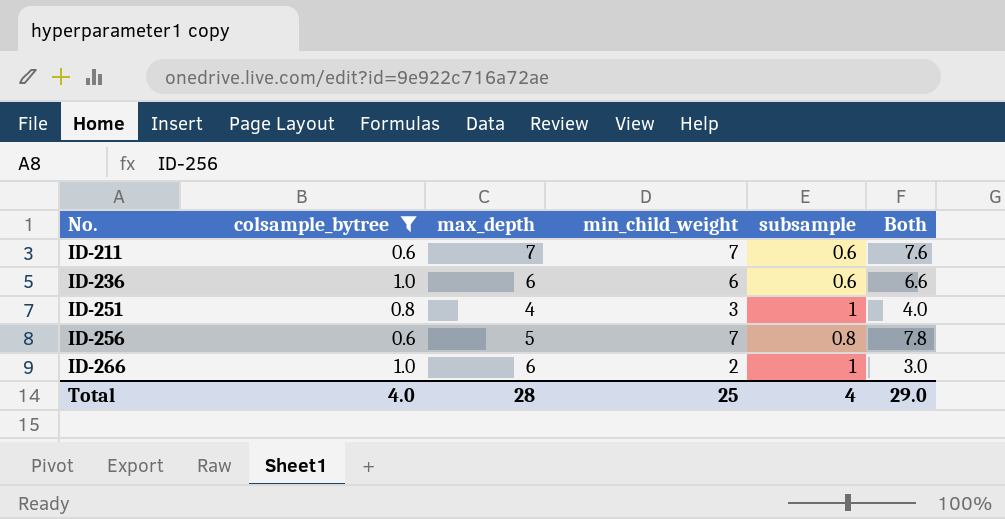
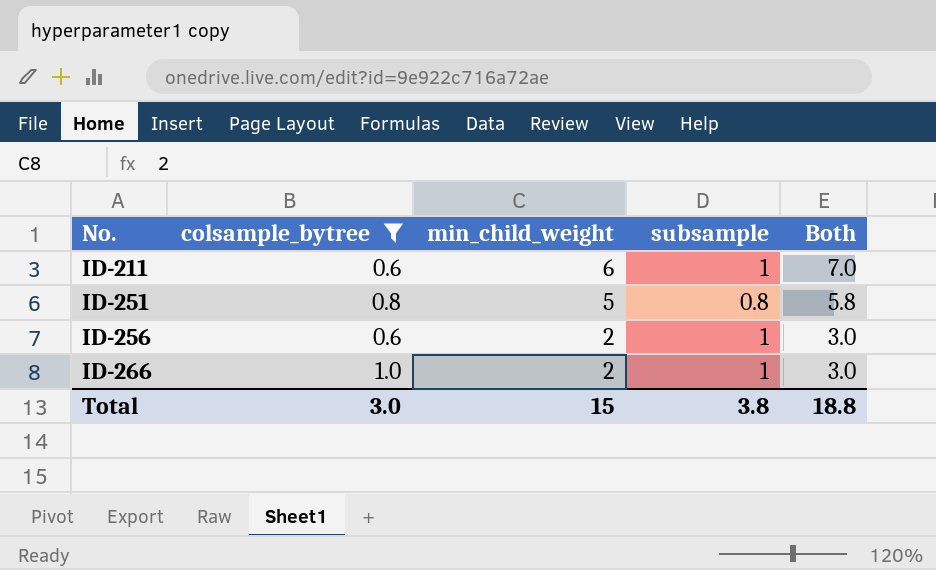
column max_depth | position: 3 -> none
row ID-236: 1.0 | 6 | 6 | 0.6 | 6.6 -> none
ID-211 | min_child_weight: 7 -> 6
ID-211 | subsample: 0.6 -> 1
ID-211 | Both: 7.6 -> 7.0
ID-251 | min_child_weight: 3 -> 5
ID-251 | subsample: 1 -> 0.8
ID-251 | Both: 4.0 -> 5.8
ID-256 | min_child_weight: 7 -> 2
ID-256 | subsample: 0.8 -> 1
ID-256 | Both: 7.8 -> 3.0
Total | colsample_bytree: 4.0 -> 3.0
Total | min_child_weight: 25 -> 15
Total | subsample: 4 -> 3.8
Total | Both: 29.0 -> 18.8

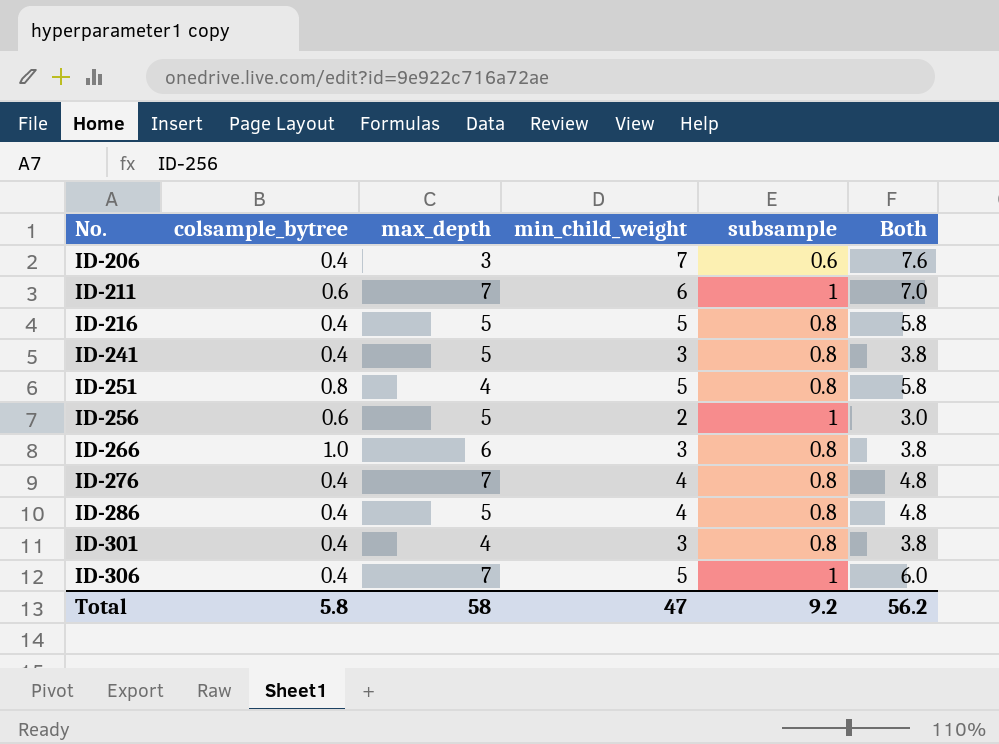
filter: colsample_bytree != 0.4 -> none
column max_depth | position: none -> 3
ID-266 | min_child_weight: 2 -> 3
ID-266 | subsample: 1 -> 0.8
ID-266 | Both: 3.0 -> 3.8
Total | colsample_bytree: 3.0 -> 5.8
Total | min_child_weight: 15 -> 47
Total | subsample: 3.8 -> 9.2
Total | Both: 18.8 -> 56.2

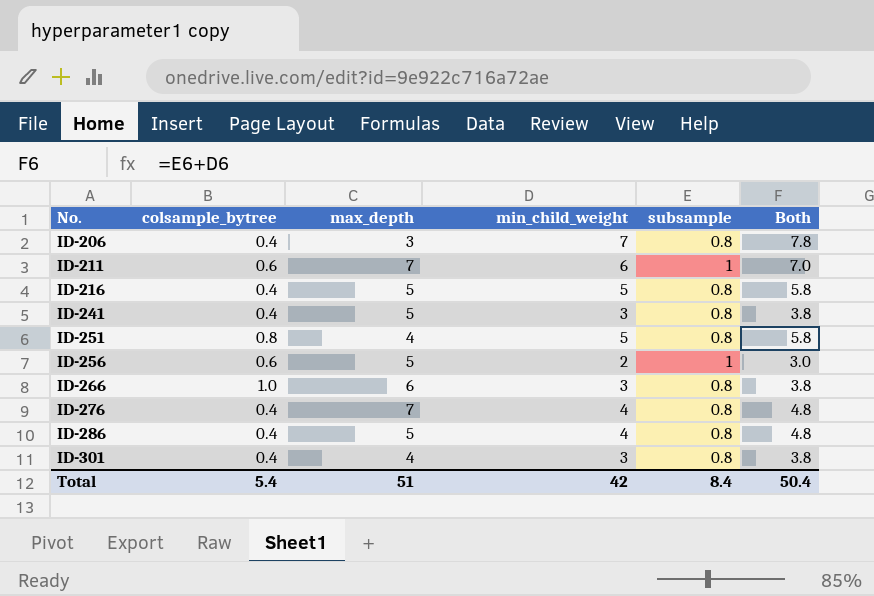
row ID-306: 0.4 | 7 | 5 | 1 | 6.0 -> none
ID-206 | subsample: 0.6 -> 0.8
ID-206 | Both: 7.6 -> 7.8
Total | colsample_bytree: 5.8 -> 5.4
Total | max_depth: 58 -> 51
Total | min_child_weight: 47 -> 42
Total | subsample: 9.2 -> 8.4
Total | Both: 56.2 -> 50.4

